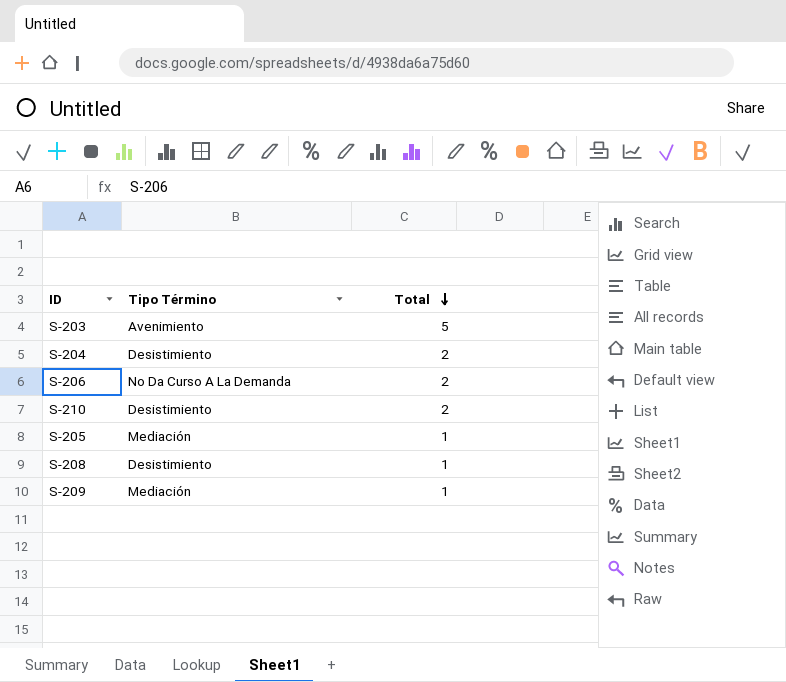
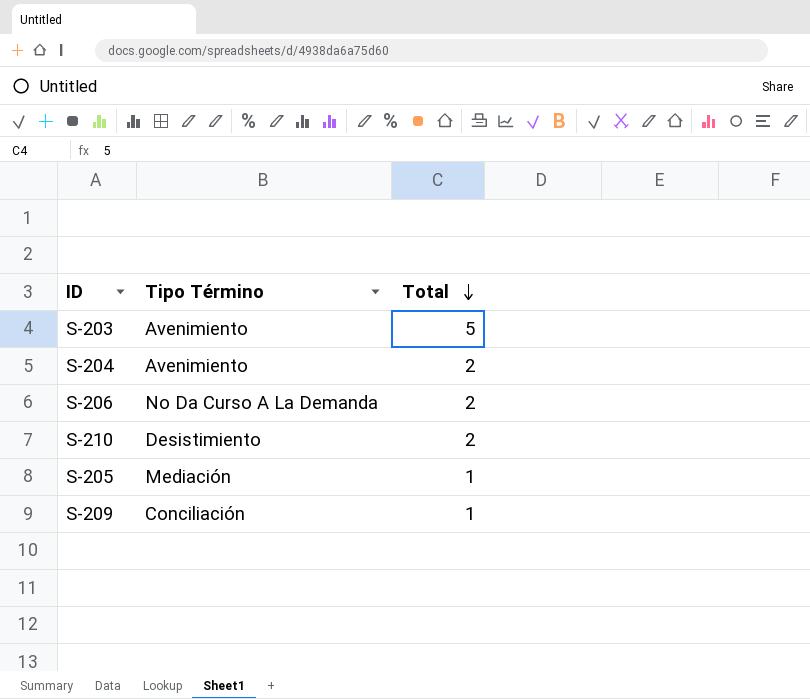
row S-208: Desistimiento | 1 -> none
S-204 | Tipo Término: Desistimiento -> Avenimiento
S-209 | Tipo Término: Mediación -> Conciliación

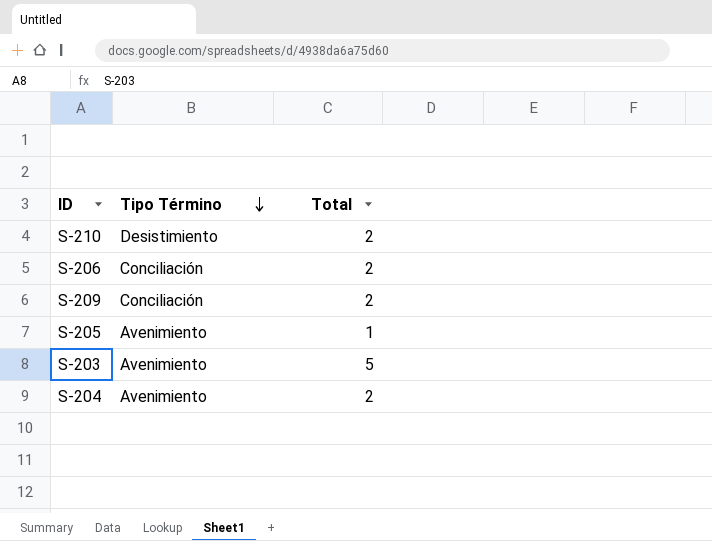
row order: Total descending -> Tipo Término descending
S-206 | Tipo Término: No Da Curso A La Demanda -> Conciliación
S-209 | Total: 1 -> 2
S-205 | Tipo Término: Mediación -> Avenimiento

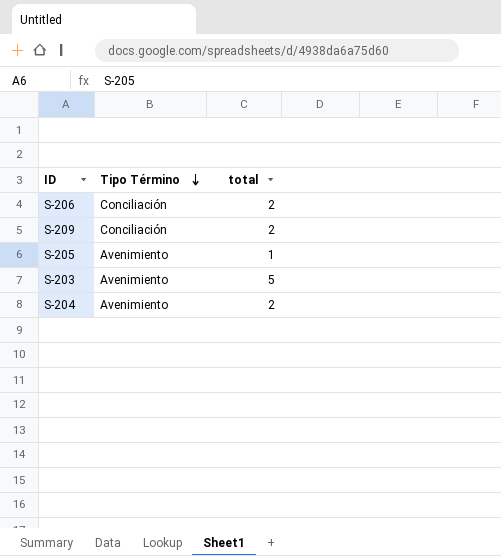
column name: Total -> total
row S-210: Desistimiento | 2 -> none

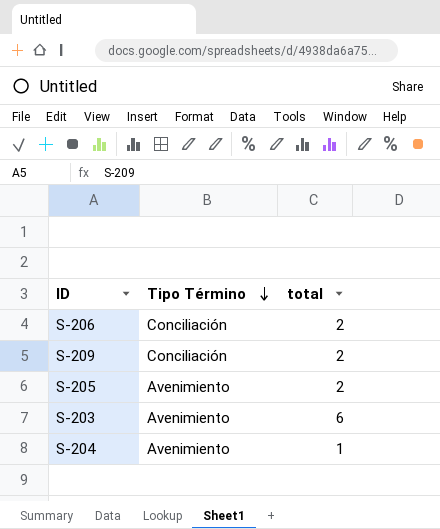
S-205 | total: 1 -> 2
S-203 | total: 5 -> 6
S-204 | total: 2 -> 1

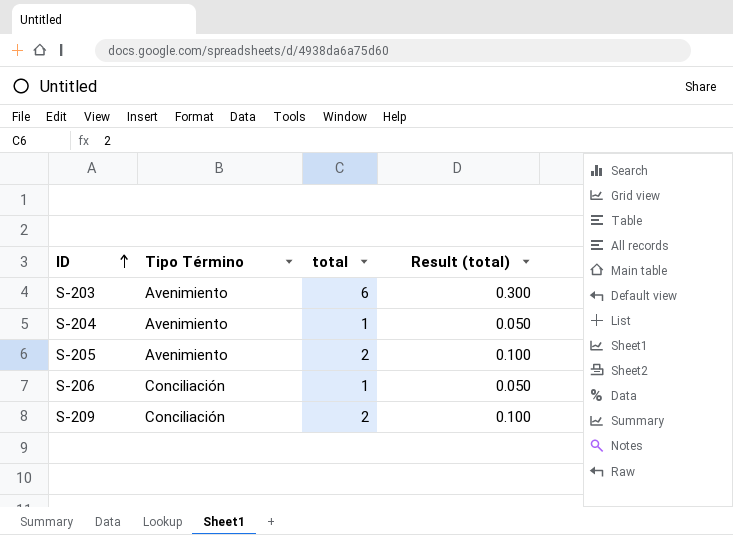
row order: Tipo Término descending -> ID ascending
column Result (total) | formula: none -> [total] * 0.05
S-206 | total: 2 -> 1

